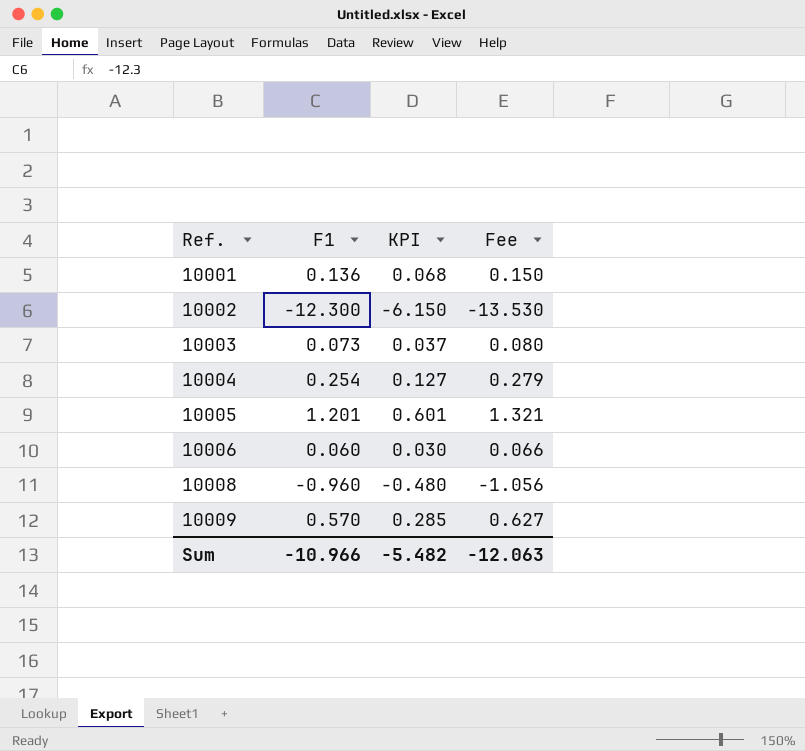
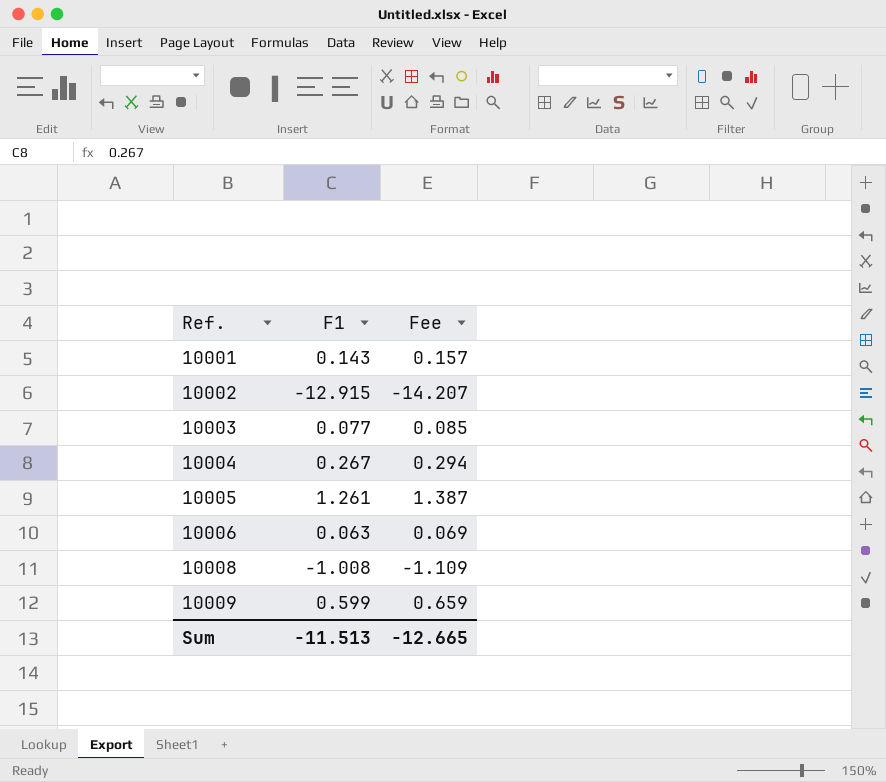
column KPI | formula: [F1] * 0.5 -> none
10001 | F1: 0.136 -> 0.143
10001 | Fee: 0.150 -> 0.157
10002 | F1: -12.300 -> -12.915
10002 | Fee: -13.530 -> -14.207
10003 | F1: 0.073 -> 0.077
10003 | Fee: 0.080 -> 0.085
10004 | F1: 0.254 -> 0.267
10004 | Fee: 0.279 -> 0.294
10005 | F1: 1.201 -> 1.261
10005 | Fee: 1.321 -> 1.387
10006 | F1: 0.060 -> 0.063
10006 | Fee: 0.066 -> 0.069
10008 | F1: -0.960 -> -1.008
10008 | Fee: -1.056 -> -1.109
10009 | F1: 0.570 -> 0.599
10009 | Fee: 0.627 -> 0.659
Sum | F1: -10.966 -> -11.513
Sum | Fee: -12.063 -> -12.665

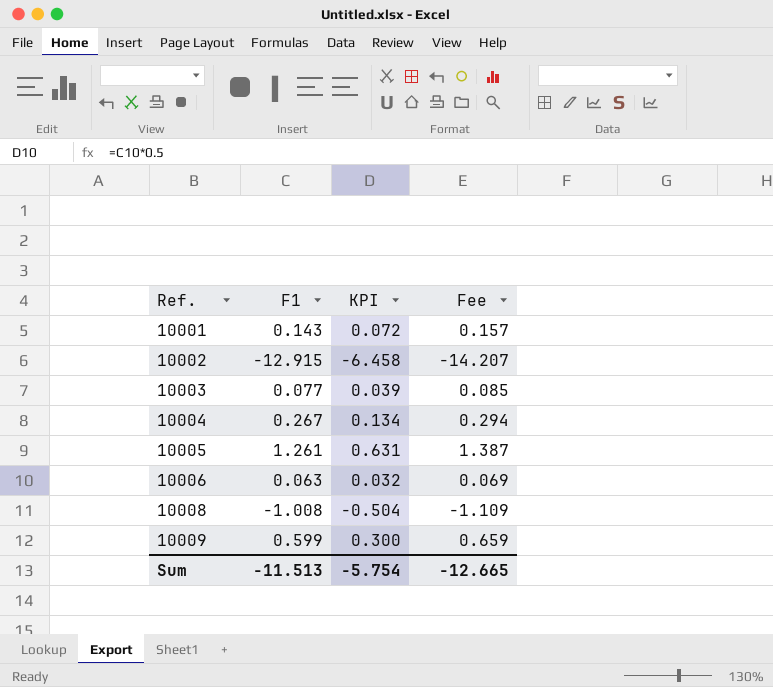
column KPI | formula: none -> [F1] * 0.5

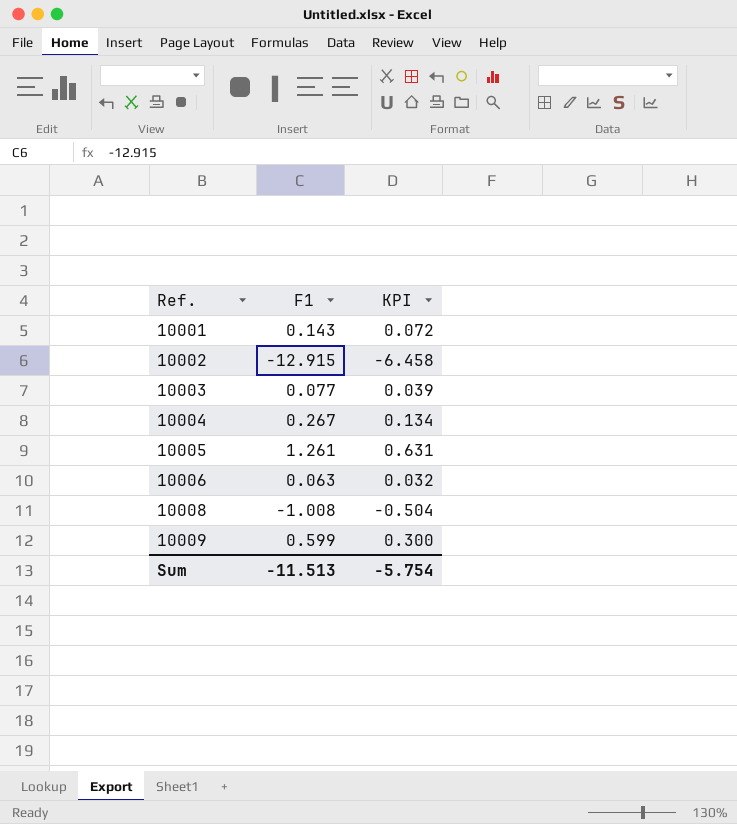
column Fee | formula: [F1] * 1.1 -> none

